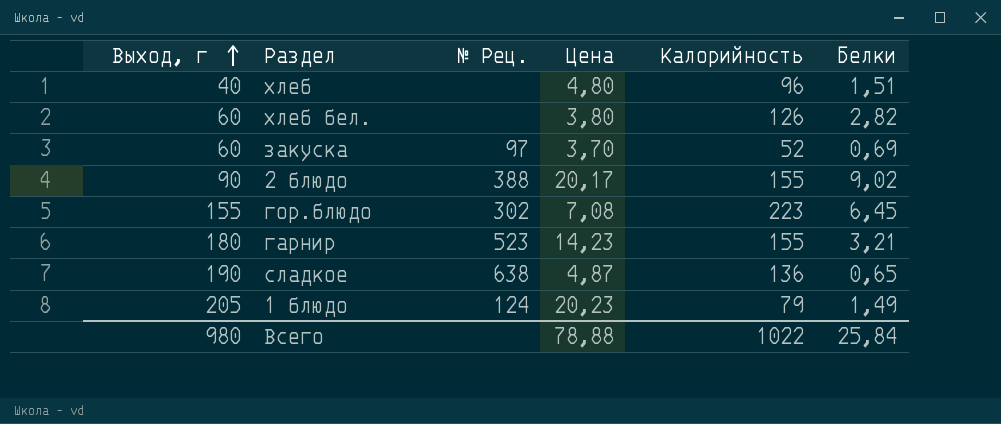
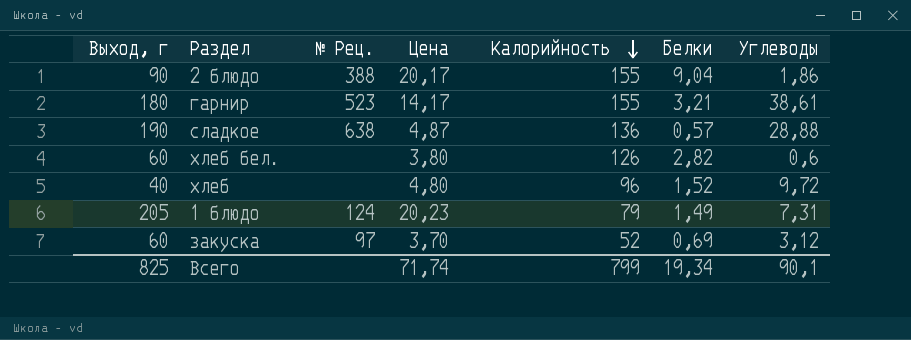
row order: Выход, г ascending -> Калорийность descending
column Углеводы | position: none -> 7
row гор.блюдо: 155 | 302 | 7,08 | 223 | 6,45 -> none
2 блюдо | Белки: 9,02 -> 9,04
гарнир | Цена: 14,23 -> 14,17
сладкое | Белки: 0,65 -> 0,57
хлеб | Белки: 1,51 -> 1,52
Всего | Выход, г: 980 -> 825
Всего | Цена: 78,88 -> 71,74
Всего | Калорийность: 1022 -> 799
Всего | Белки: 25,84 -> 19,34

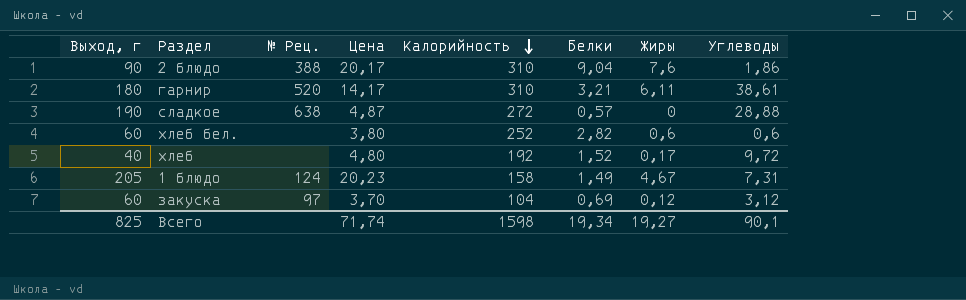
column Жиры | position: none -> 7
2 блюдо | Калорийность: 155 -> 310
гарнир | № Рец.: 523 -> 520
гарнир | Калорийность: 155 -> 310
сладкое | Калорийность: 136 -> 272
хлеб бел. | Калорийность: 126 -> 252
хлеб | Калорийность: 96 -> 192
1 блюдо | Калорийность: 79 -> 158
закуска | Калорийность: 52 -> 104
Всего | Калорийность: 799 -> 1598

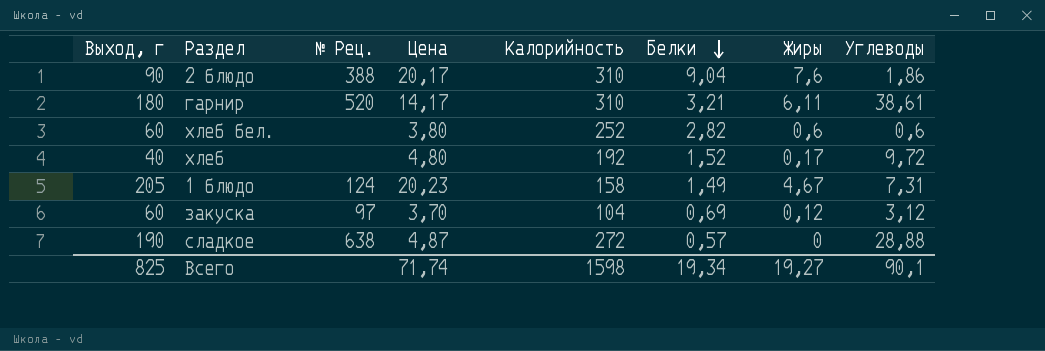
row order: Калорийность descending -> Белки descending

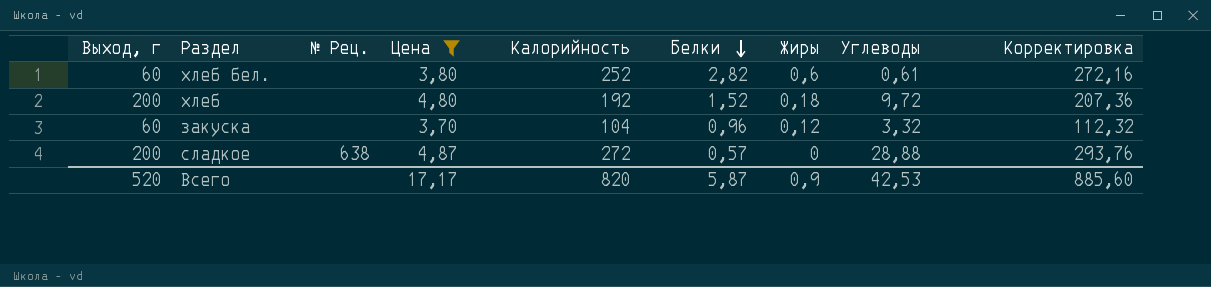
filter: none -> Цена <= 4,87
column Корректировка | formula: none -> [Калорийность] * 1,08
хлеб бел. | Углеводы: 0,6 -> 0,61
хлеб | Выход, г: 40 -> 200
хлеб | Жиры: 0,17 -> 0,18
закуска | № Рец.: 97 -> none
закуска | Белки: 0,69 -> 0,96
закуска | Углеводы: 3,12 -> 3,32
сладкое | Выход, г: 190 -> 200
Всего | Выход, г: 825 -> 520
Всего | Цена: 71,74 -> 17,17
Всего | Калорийность: 1598 -> 820
Всего | Белки: 19,34 -> 5,87
Всего | Жиры: 19,27 -> 0,9
Всего | Углеводы: 90,1 -> 42,53

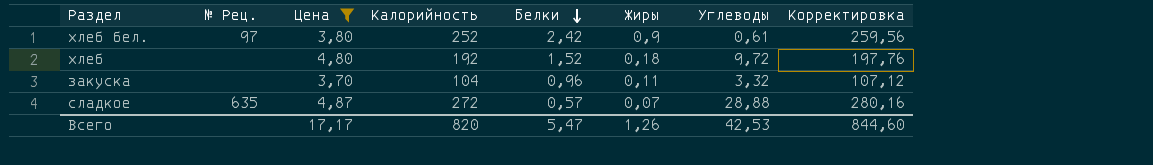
column Выход, г | position: 1 -> none
column Корректировка | formula: [Калорийность] * 1,08 -> [Калорийность] * 1,03
хлеб бел. | № Рец.: none -> 97
хлеб бел. | Белки: 2,82 -> 2,42
хлеб бел. | Жиры: 0,6 -> 0,9
закуска | Жиры: 0,12 -> 0,11
сладкое | № Рец.: 638 -> 635
сладкое | Жиры: 0 -> 0,07
Всего | Белки: 5,87 -> 5,47
Всего | Жиры: 0,9 -> 1,26
Всего | Корректировка: 885,60 -> 844,60

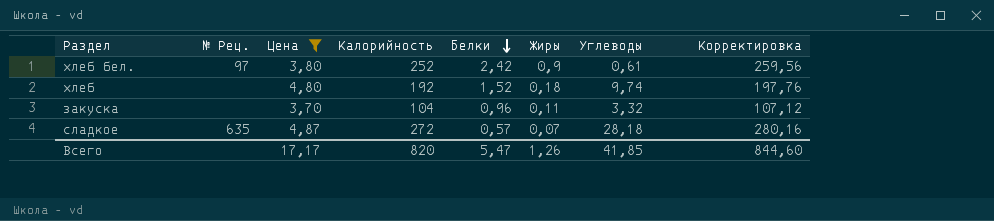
хлеб | Углеводы: 9,72 -> 9,74
сладкое | Углеводы: 28,88 -> 28,18
Всего | Углеводы: 42,53 -> 41,85

